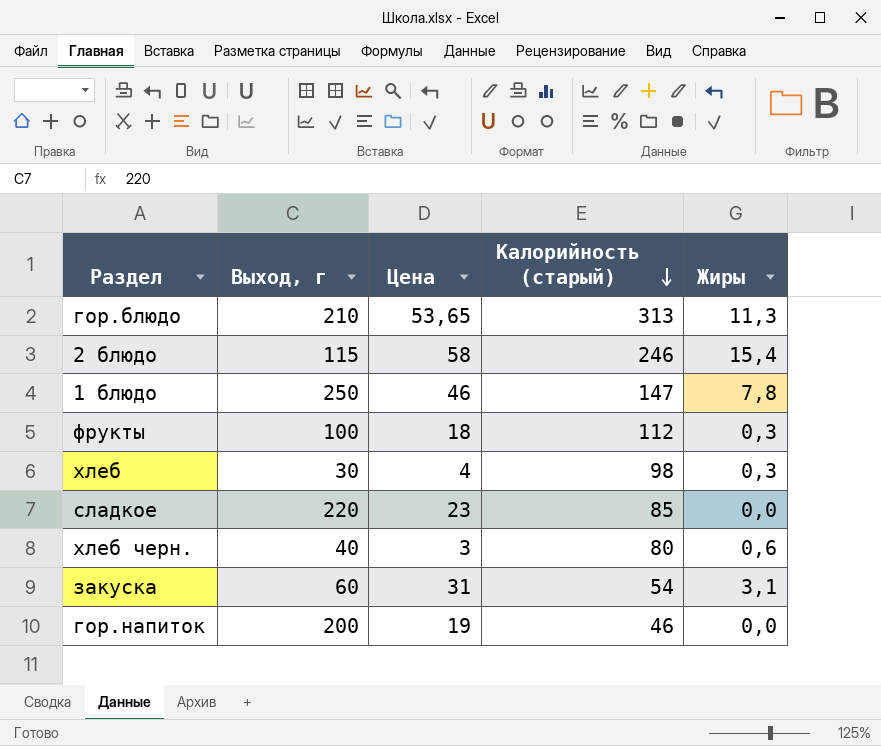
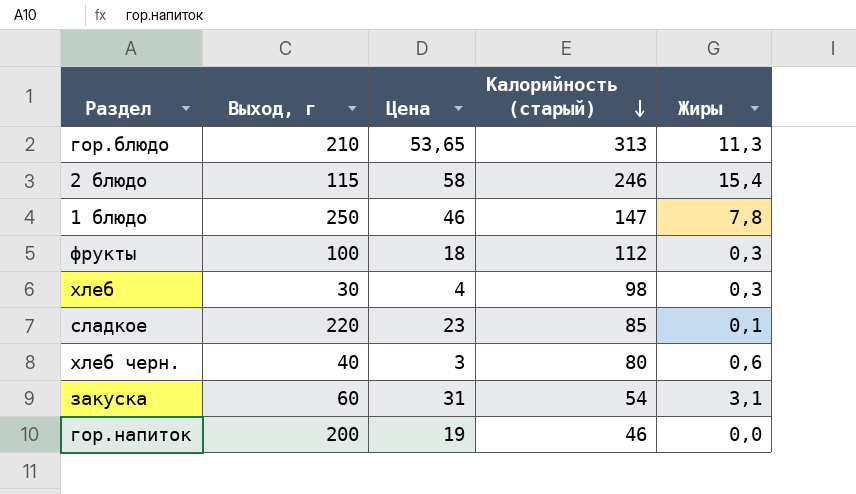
сладкое | Жиры: 0,0 -> 0,1

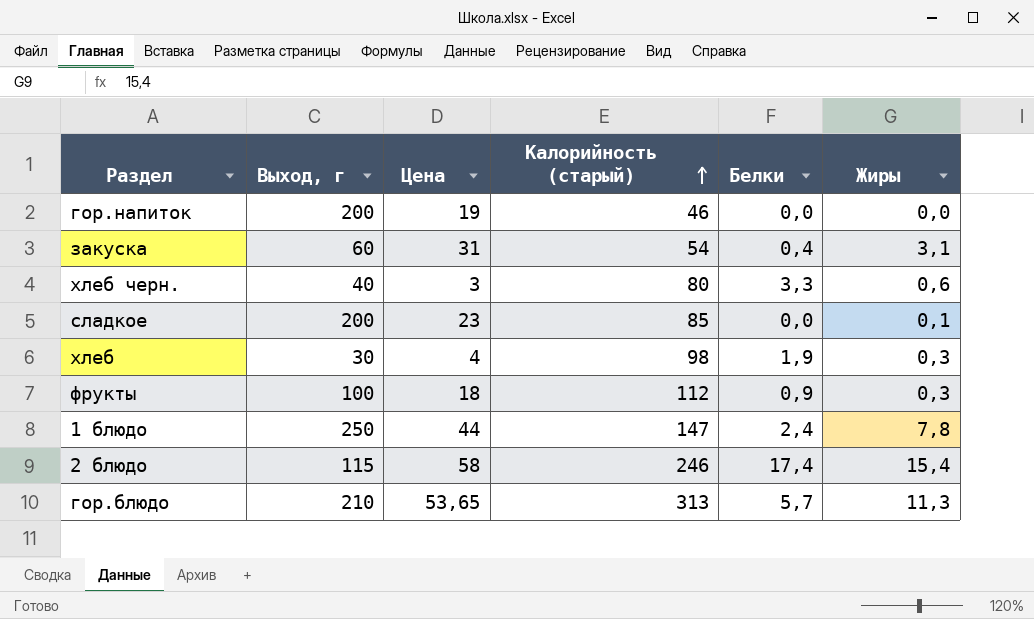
row order: Калорийность (старый) descending -> Калорийность (старый) ascending
column Белки | position: none -> 5
сладкое | Выход, г: 220 -> 200
1 блюдо | Цена: 46 -> 44

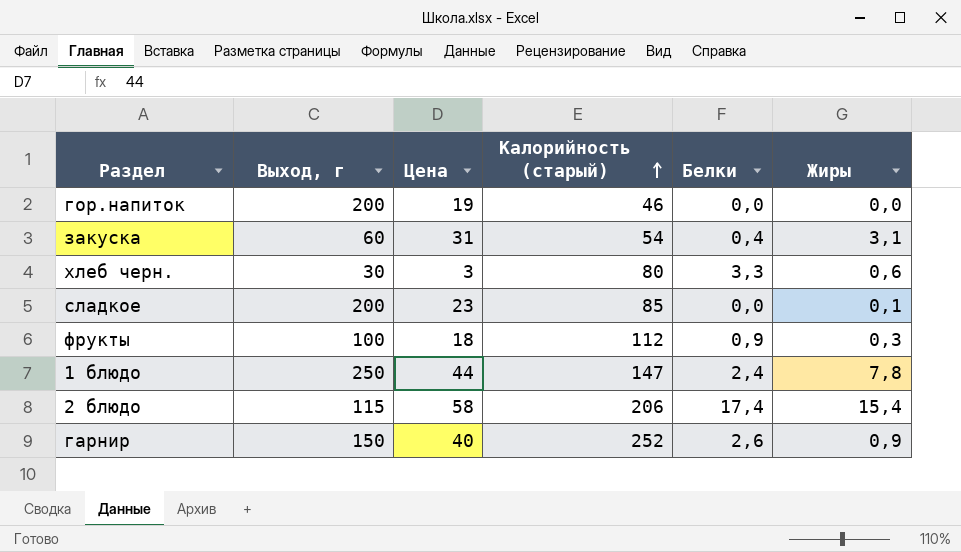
row хлеб: 30 | 4 | 98 | 1,9 | 0,3 -> none
row гор.блюдо: 210 | 53,65 | 313 | 5,7 | 11,3 -> none
хлеб черн. | Выход, г: 40 -> 30
2 блюдо | Калорийность (старый): 246 -> 206
row гарнир: none -> 150 | 40 | 252 | 2,6 | 0,9

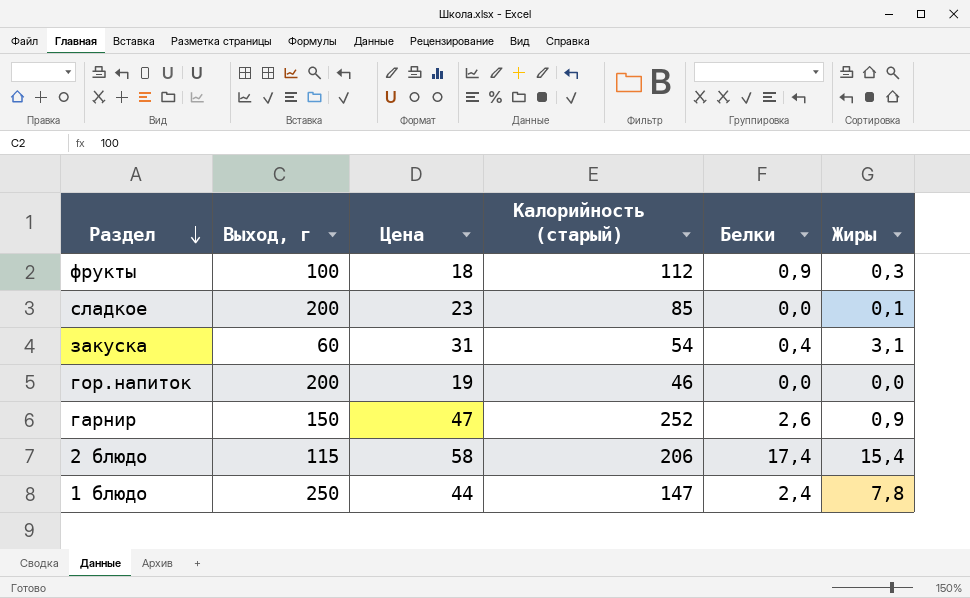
row order: Калорийность (старый) ascending -> Раздел descending
row хлеб черн.: 30 | 3 | 80 | 3,3 | 0,6 -> none
гарнир | Цена: 40 -> 47

